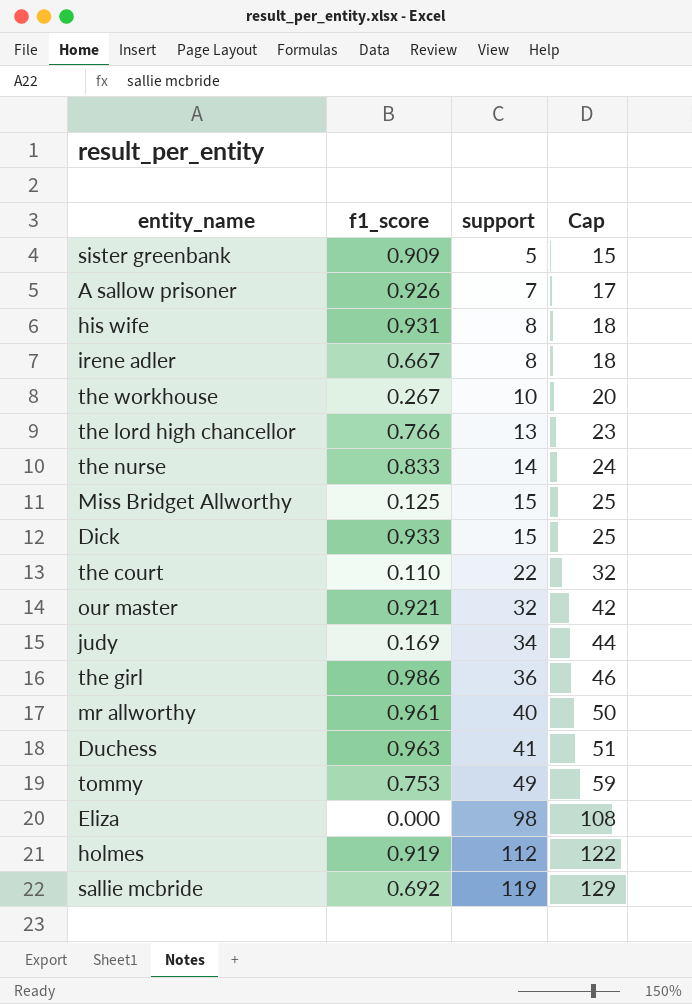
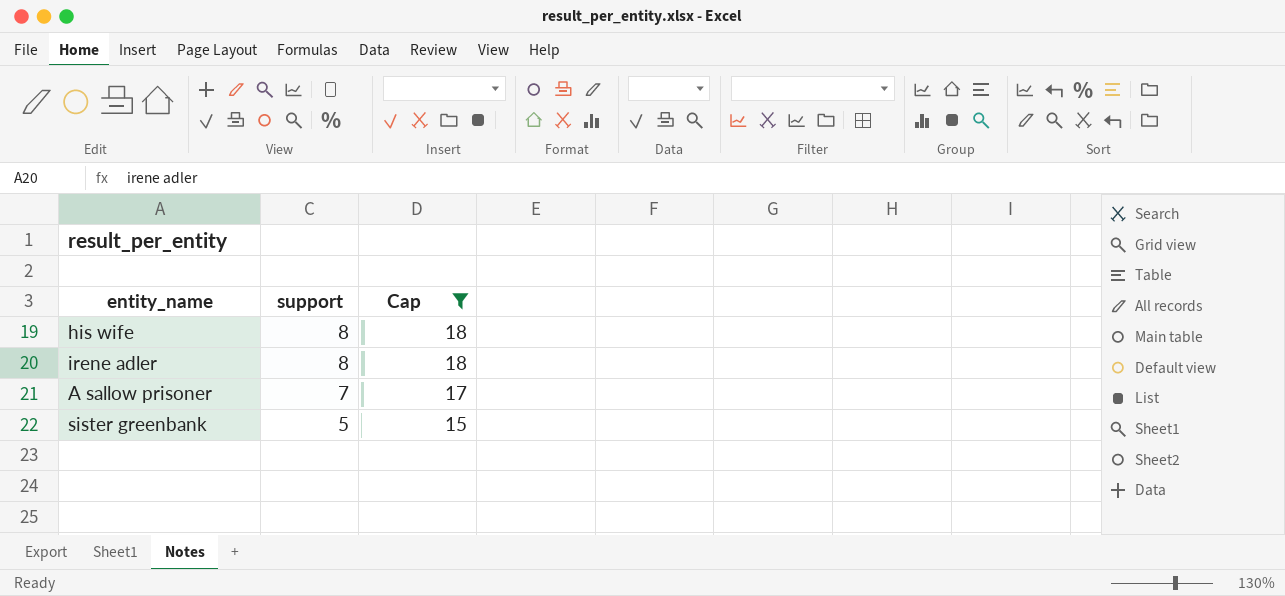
filter: none -> Cap <= 18
row order: support ascending -> support descending
column f1_score | position: 2 -> none

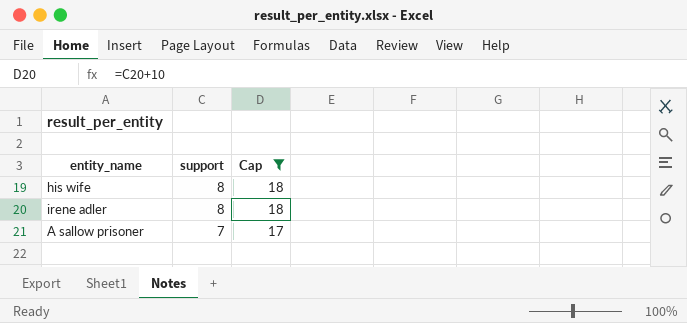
row sister greenbank: 5 | 15 -> none

